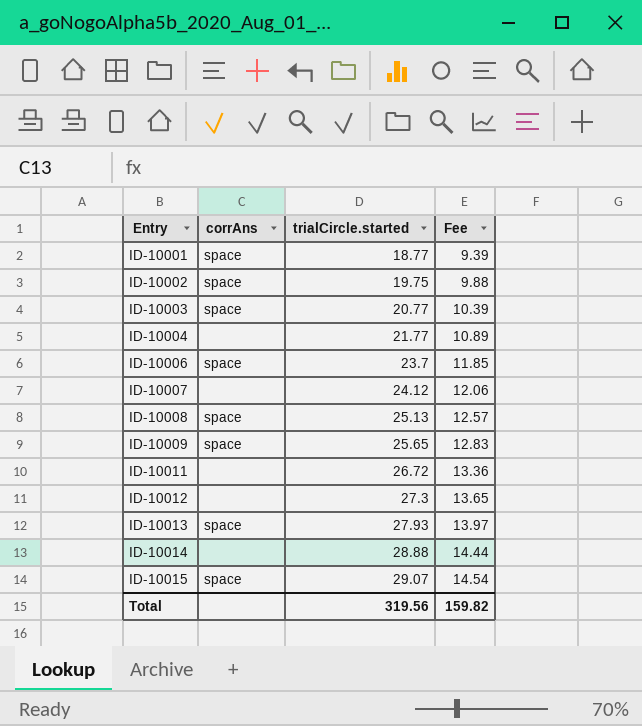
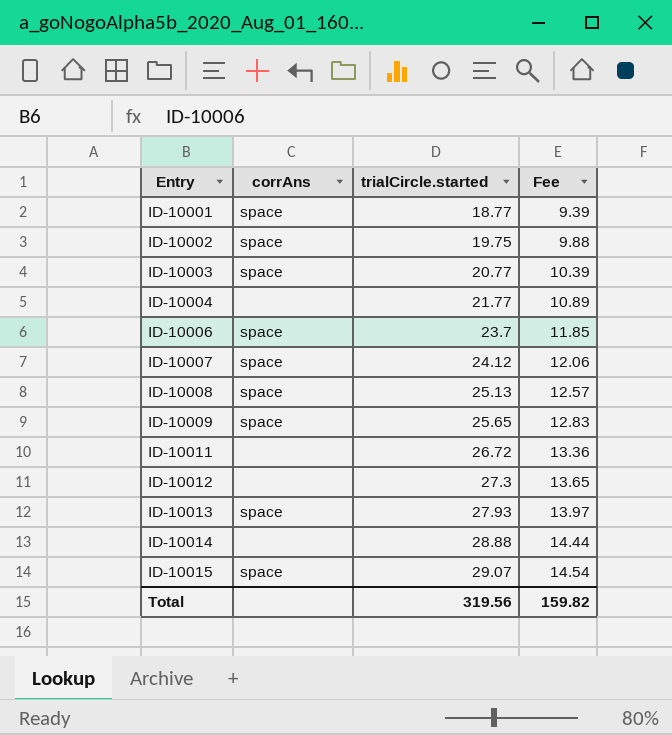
ID-10007 | corrAns: none -> space

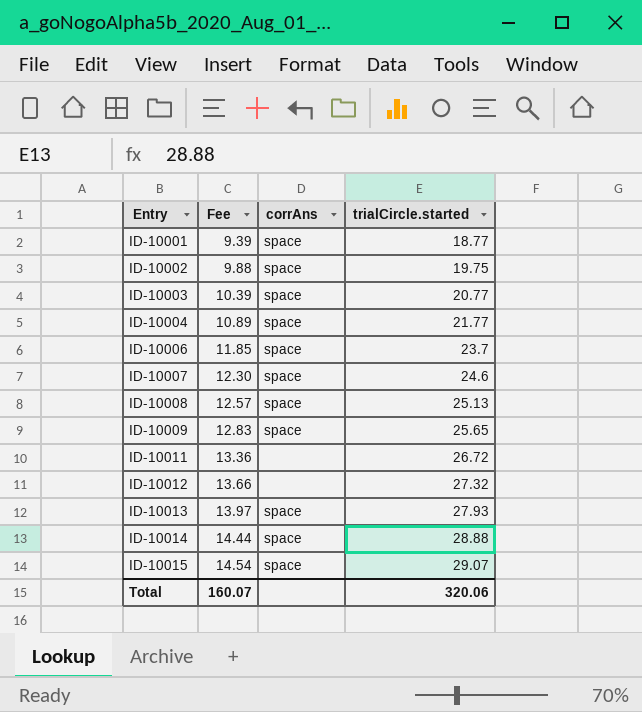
column Fee | position: 4 -> 2
ID-10004 | corrAns: none -> space
ID-10007 | Fee: 12.06 -> 12.30
ID-10007 | trialCircle.started: 24.12 -> 24.6
ID-10012 | Fee: 13.65 -> 13.66
ID-10012 | trialCircle.started: 27.3 -> 27.32
ID-10014 | corrAns: none -> space
Total | Fee: 159.82 -> 160.07
Total | trialCircle.started: 319.56 -> 320.06

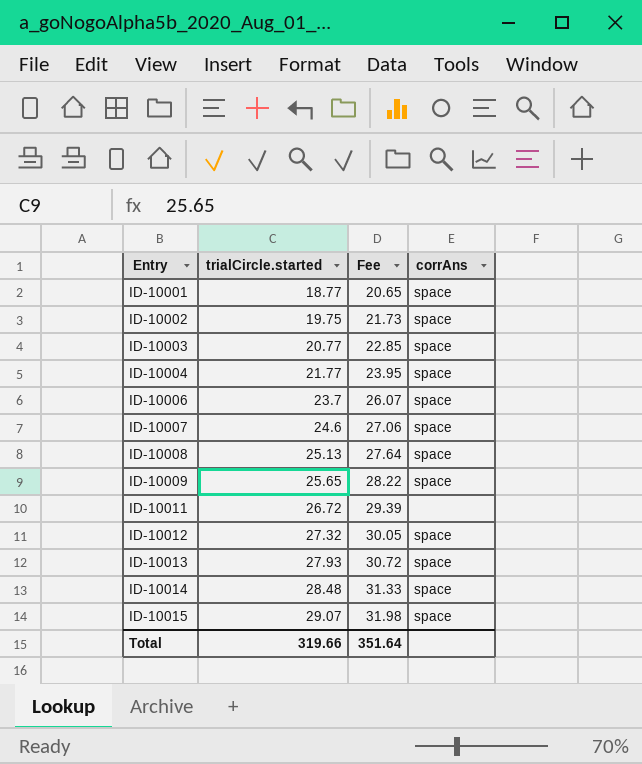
column trialCircle.started | position: 4 -> 2
column Fee | formula: [trialCircle.started] * 0.5 -> [trialCircle.started] * 1.1
ID-10012 | corrAns: none -> space
ID-10014 | trialCircle.started: 28.88 -> 28.48
Total | trialCircle.started: 320.06 -> 319.66
Total | Fee: 160.07 -> 351.64

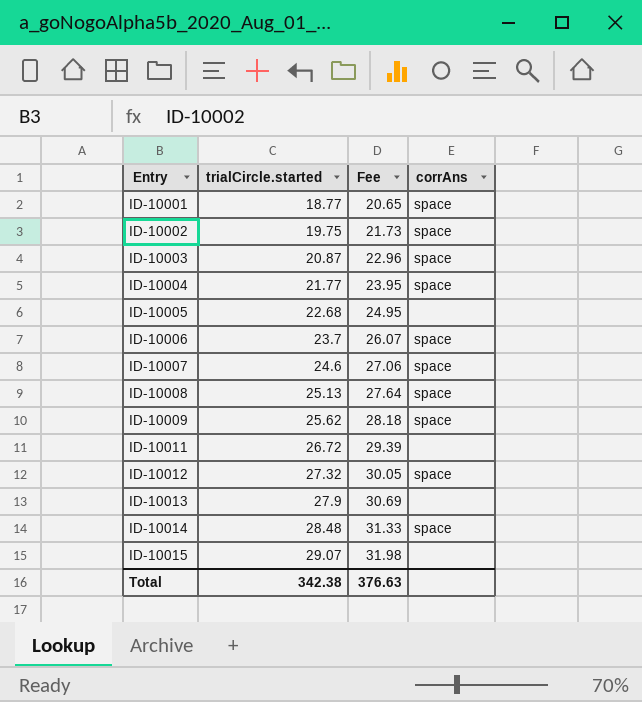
ID-10003 | trialCircle.started: 20.77 -> 20.87
ID-10003 | Fee: 22.85 -> 22.96
row ID-10005: none -> 22.68 | 24.95 | none
ID-10009 | trialCircle.started: 25.65 -> 25.62
ID-10009 | Fee: 28.22 -> 28.18
ID-10013 | trialCircle.started: 27.93 -> 27.9
ID-10013 | Fee: 30.72 -> 30.69
ID-10013 | corrAns: space -> none
ID-10015 | corrAns: space -> none
Total | trialCircle.started: 319.66 -> 342.38
Total | Fee: 351.64 -> 376.63

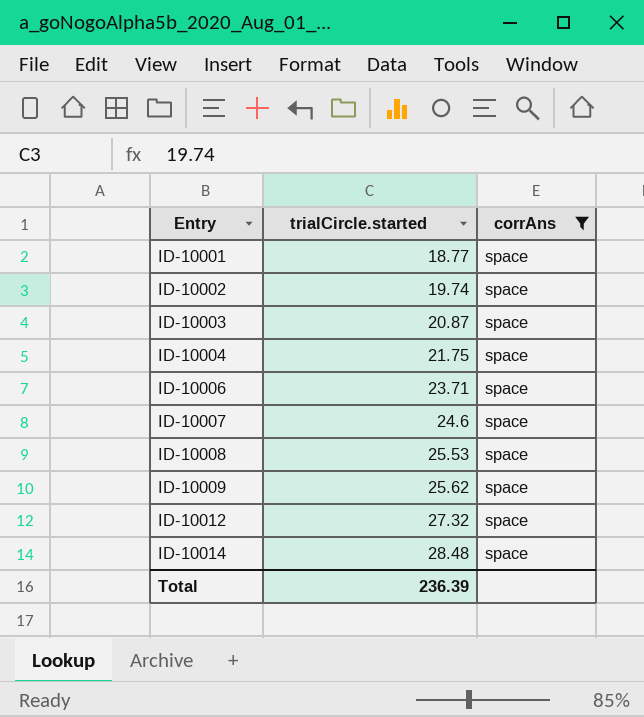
filter: none -> corrAns = space
column Fee | formula: [trialCircle.started] * 1.1 -> none
ID-10002 | trialCircle.started: 19.75 -> 19.74
ID-10004 | trialCircle.started: 21.77 -> 21.75
ID-10006 | trialCircle.started: 23.7 -> 23.71
ID-10008 | trialCircle.started: 25.13 -> 25.53
Total | trialCircle.started: 342.38 -> 236.39

